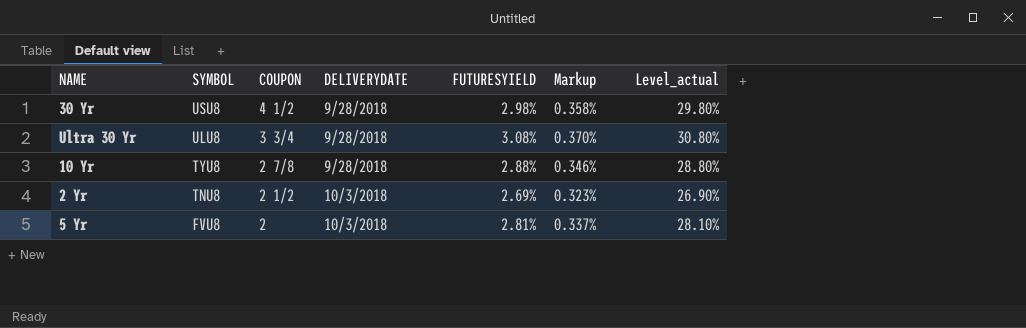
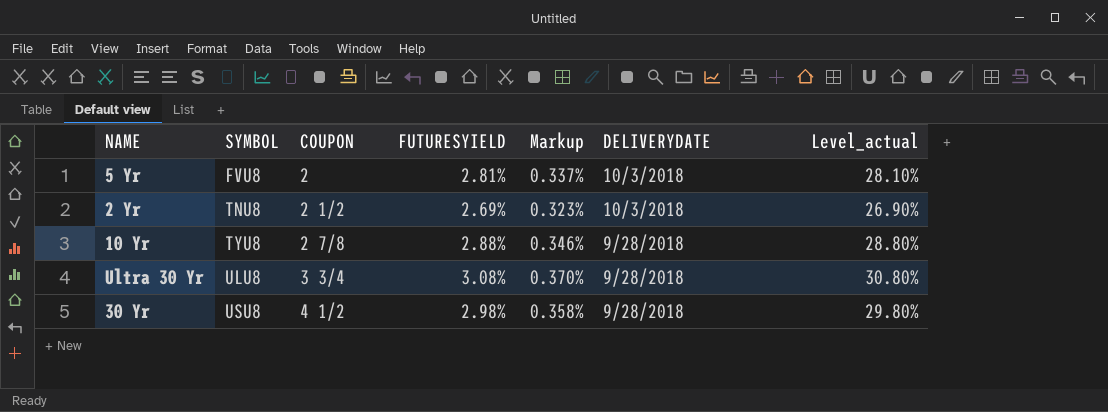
row order: SYMBOL descending -> SYMBOL ascending
column DELIVERYDATE | position: 4 -> 6

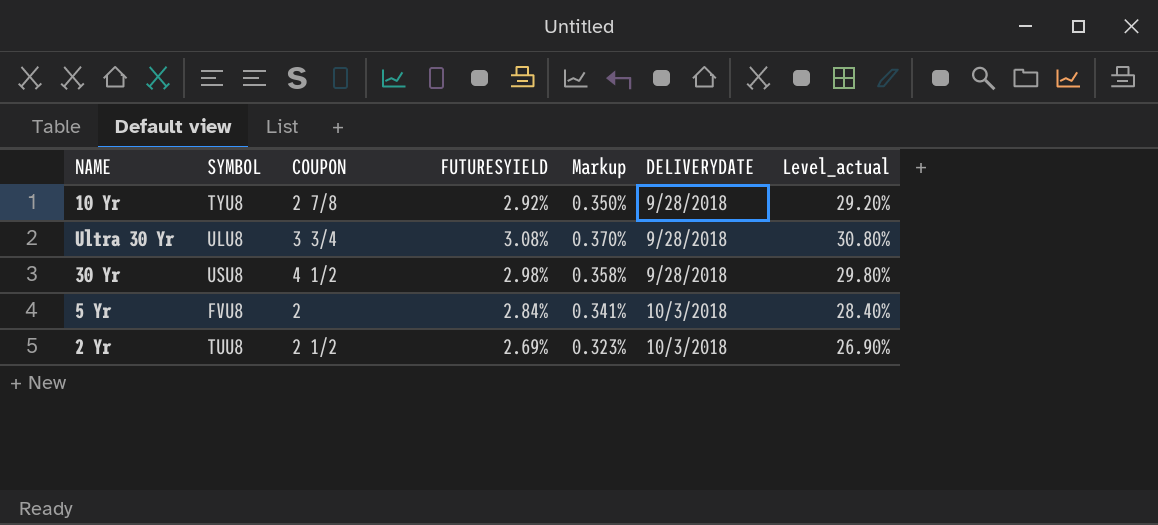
row order: SYMBOL ascending -> DELIVERYDATE ascending
10 Yr | FUTURESYIELD: 2.88% -> 2.92%
10 Yr | Markup: 0.346% -> 0.350%
10 Yr | Level_actual: 28.80% -> 29.20%
5 Yr | FUTURESYIELD: 2.81% -> 2.84%
5 Yr | Markup: 0.337% -> 0.341%
5 Yr | Level_actual: 28.10% -> 28.40%
2 Yr | SYMBOL: TNU8 -> TUU8

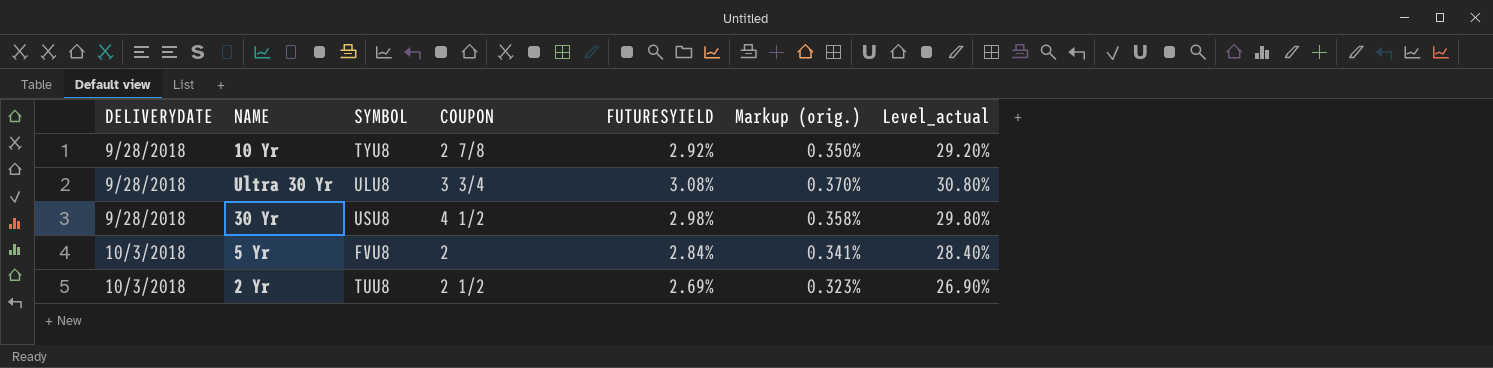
column DELIVERYDATE | position: 6 -> 1
column name: Markup -> Markup (orig.)

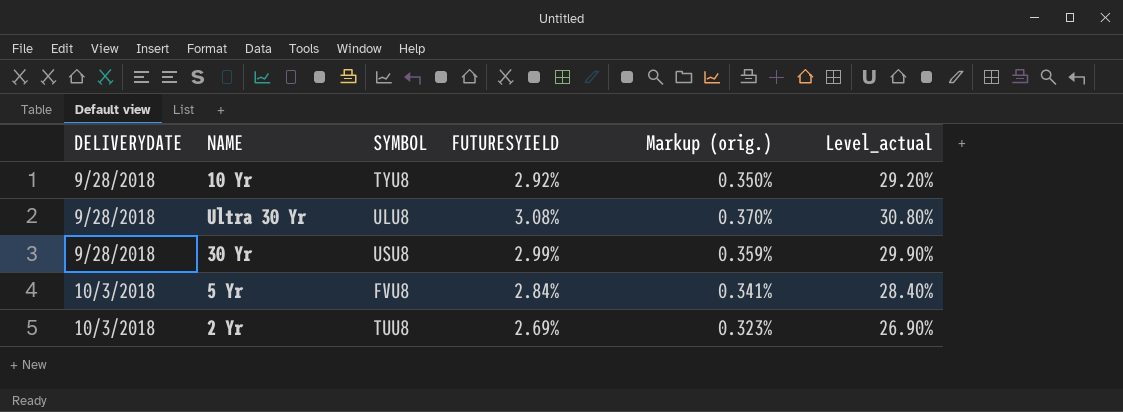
column COUPON | position: 4 -> none
30 Yr | FUTURESYIELD: 2.98% -> 2.99%
30 Yr | Markup (orig.): 0.358% -> 0.359%
30 Yr | Level_actual: 29.80% -> 29.90%

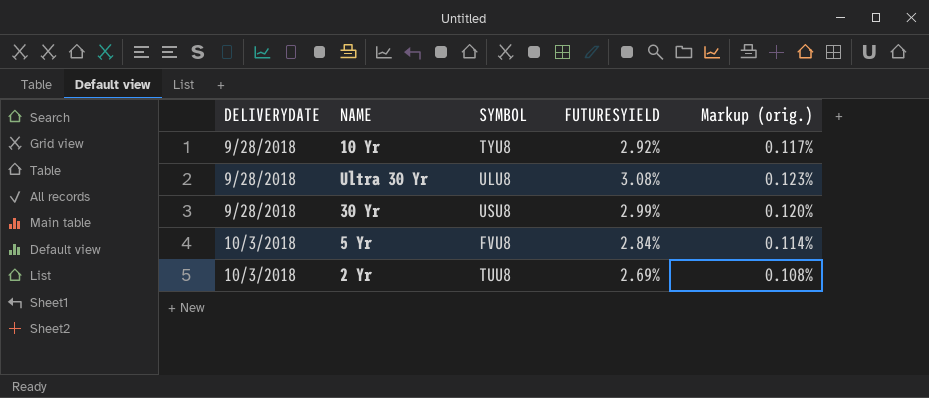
column Level_actual | formula: [FUTURESYIELD] * 10 -> none
column Markup (orig.) | formula: [FUTURESYIELD] * 0.12 -> [FUTURESYIELD] * 0.04

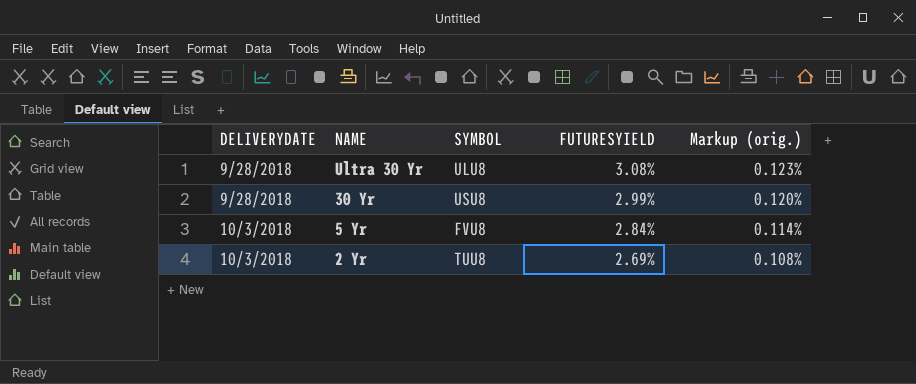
row 10 Yr: 9/28/2018 | TYU8 | 2.92% | 0.117% -> none

